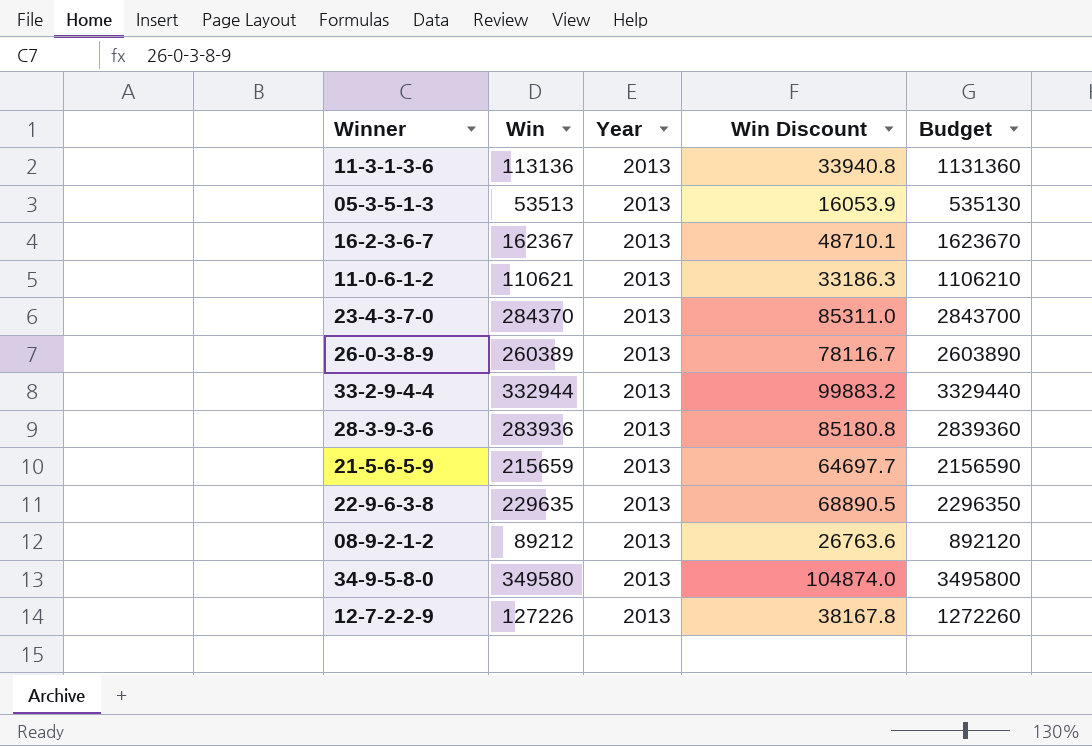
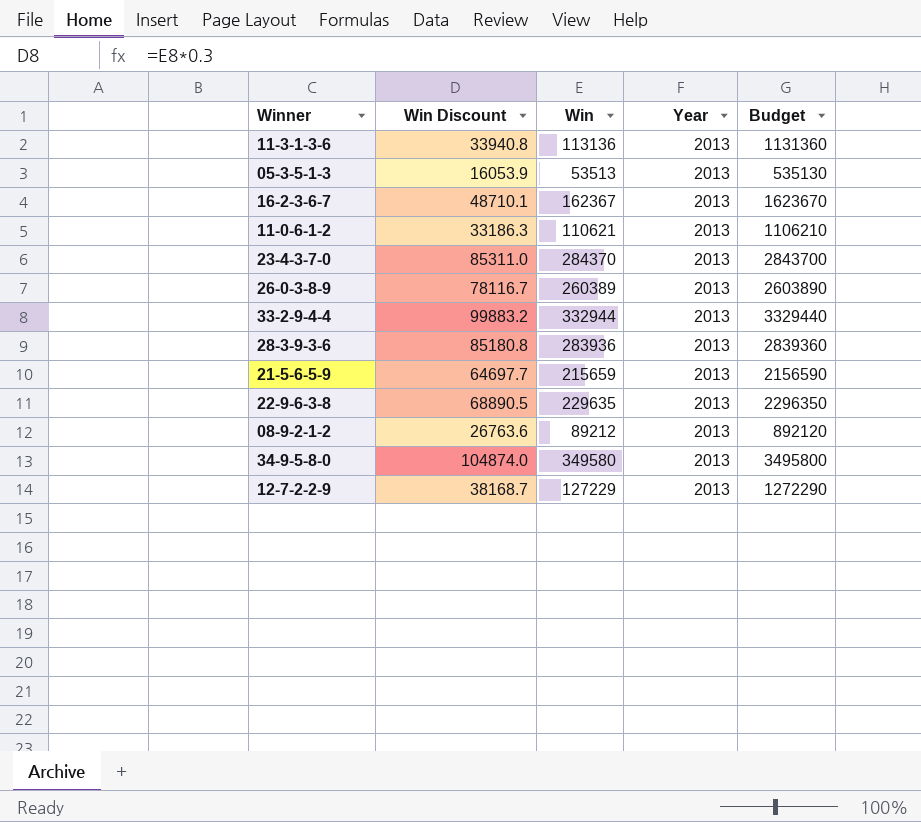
column Win Discount | position: 4 -> 2
12-7-2-2-9 | Win Discount: 38167.8 -> 38168.7
12-7-2-2-9 | Win: 127226 -> 127229
12-7-2-2-9 | Budget: 1272260 -> 1272290

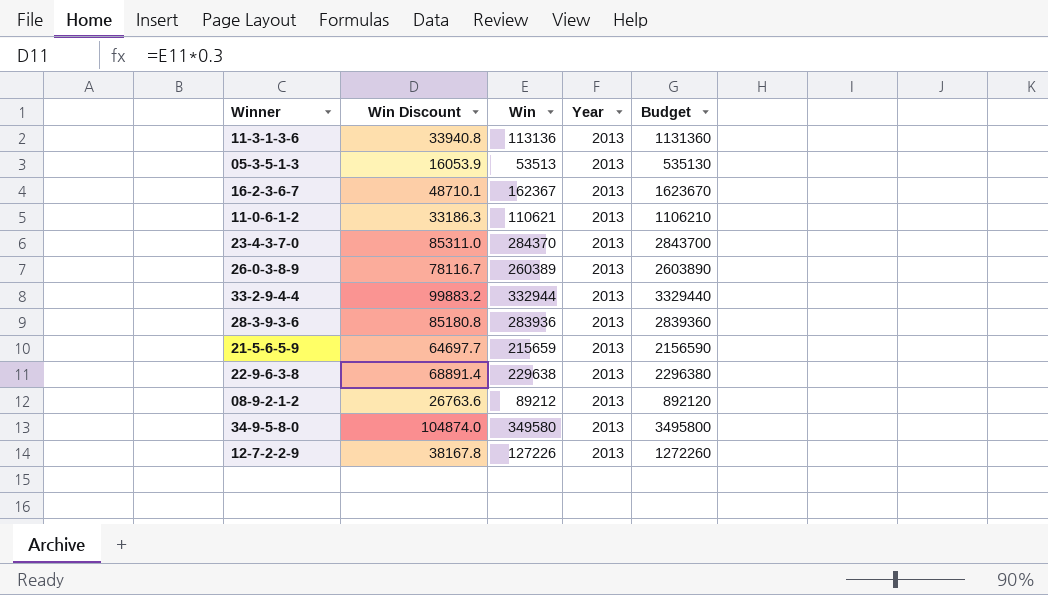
22-9-6-3-8 | Win Discount: 68890.5 -> 68891.4
22-9-6-3-8 | Win: 229635 -> 229638
22-9-6-3-8 | Budget: 2296350 -> 2296380
12-7-2-2-9 | Win Discount: 38168.7 -> 38167.8
12-7-2-2-9 | Win: 127229 -> 127226
12-7-2-2-9 | Budget: 1272290 -> 1272260

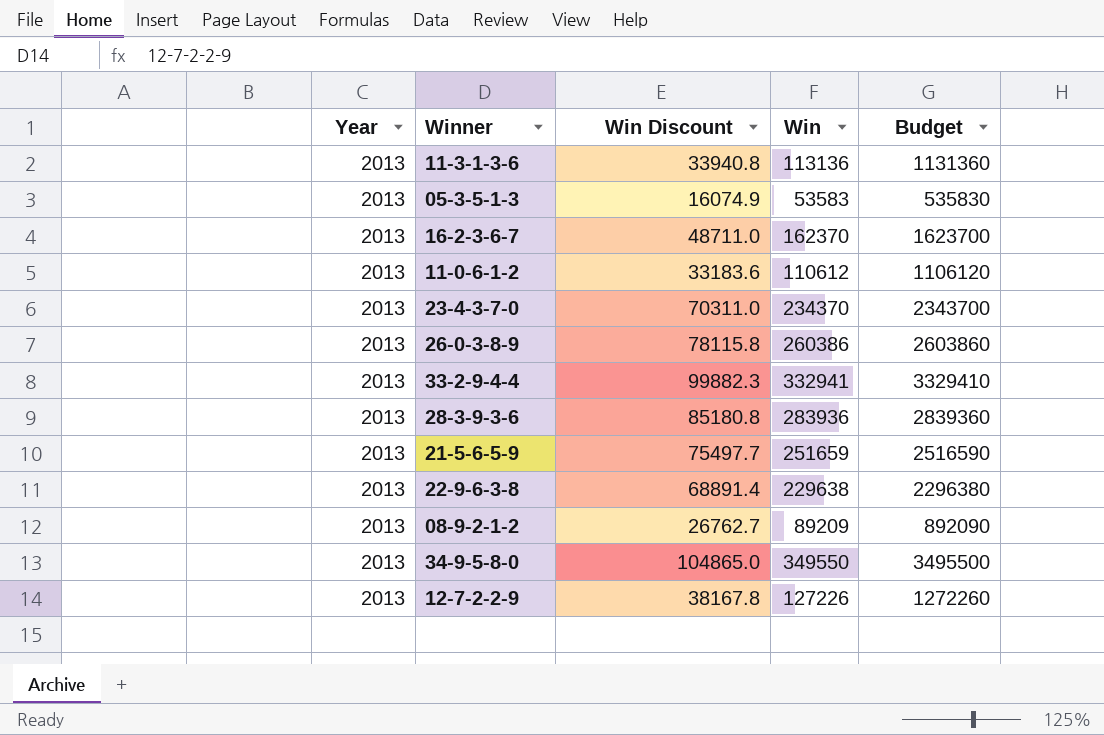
column Year | position: 4 -> 1
05-3-5-1-3 | Win Discount: 16053.9 -> 16074.9
05-3-5-1-3 | Win: 53513 -> 53583
05-3-5-1-3 | Budget: 535130 -> 535830
16-2-3-6-7 | Win Discount: 48710.1 -> 48711.0
16-2-3-6-7 | Win: 162367 -> 162370
16-2-3-6-7 | Budget: 1623670 -> 1623700
11-0-6-1-2 | Win Discount: 33186.3 -> 33183.6
11-0-6-1-2 | Win: 110621 -> 110612
11-0-6-1-2 | Budget: 1106210 -> 1106120
23-4-3-7-0 | Win Discount: 85311.0 -> 70311.0
23-4-3-7-0 | Win: 284370 -> 234370
23-4-3-7-0 | Budget: 2843700 -> 2343700
26-0-3-8-9 | Win Discount: 78116.7 -> 78115.8
26-0-3-8-9 | Win: 260389 -> 260386
26-0-3-8-9 | Budget: 2603890 -> 2603860
33-2-9-4-4 | Win Discount: 99883.2 -> 99882.3
33-2-9-4-4 | Win: 332944 -> 332941
33-2-9-4-4 | Budget: 3329440 -> 3329410
21-5-6-5-9 | Win Discount: 64697.7 -> 75497.7
21-5-6-5-9 | Win: 215659 -> 251659
21-5-6-5-9 | Budget: 2156590 -> 2516590
08-9-2-1-2 | Win Discount: 26763.6 -> 26762.7
08-9-2-1-2 | Win: 89212 -> 89209
08-9-2-1-2 | Budget: 892120 -> 892090
34-9-5-8-0 | Win Discount: 104874.0 -> 104865.0
34-9-5-8-0 | Win: 349580 -> 349550
34-9-5-8-0 | Budget: 3495800 -> 3495500

